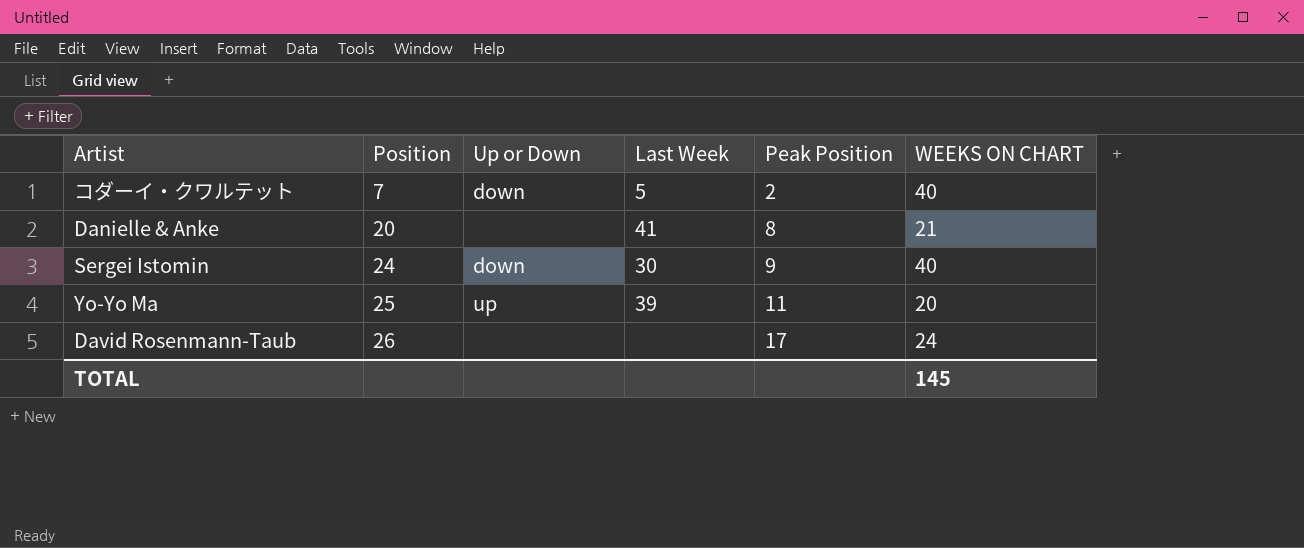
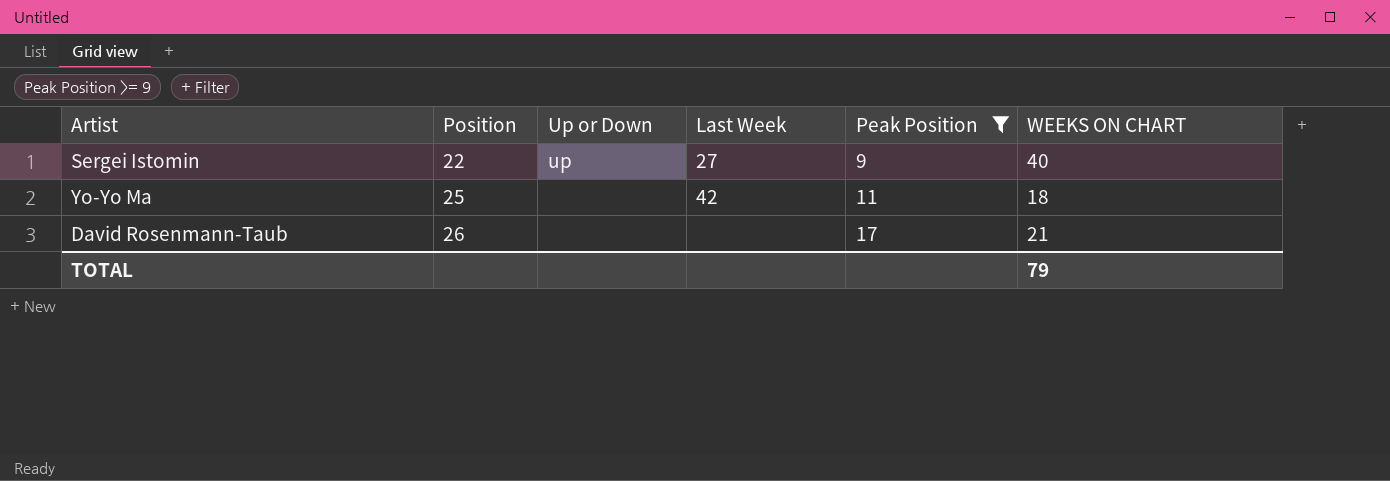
filter: none -> Peak Position >= 9
Sergei Istomin | Position: 24 -> 22
Sergei Istomin | Up or Down: down -> up
Sergei Istomin | Last Week: 30 -> 27
Yo-Yo Ma | Up or Down: up -> none
Yo-Yo Ma | Last Week: 39 -> 42
Yo-Yo Ma | WEEKS ON CHART: 20 -> 18
David Rosenmann-Taub | WEEKS ON CHART: 24 -> 21
TOTAL | WEEKS ON CHART: 145 -> 79

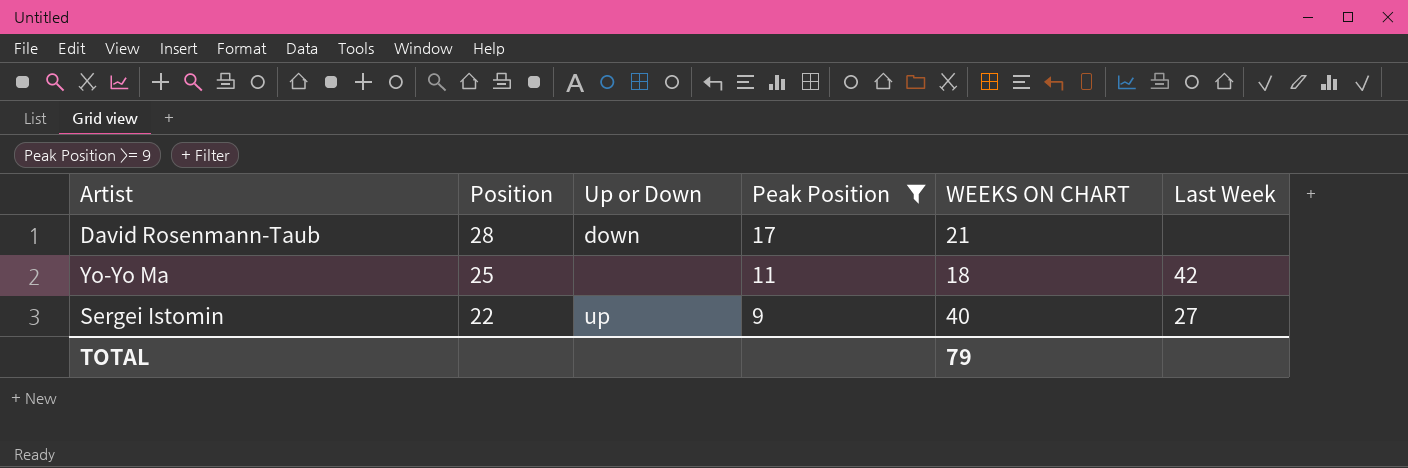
row order: Position ascending -> Position descending
column Last Week | position: 4 -> 6
David Rosenmann-Taub | Position: 26 -> 28
David Rosenmann-Taub | Up or Down: none -> down

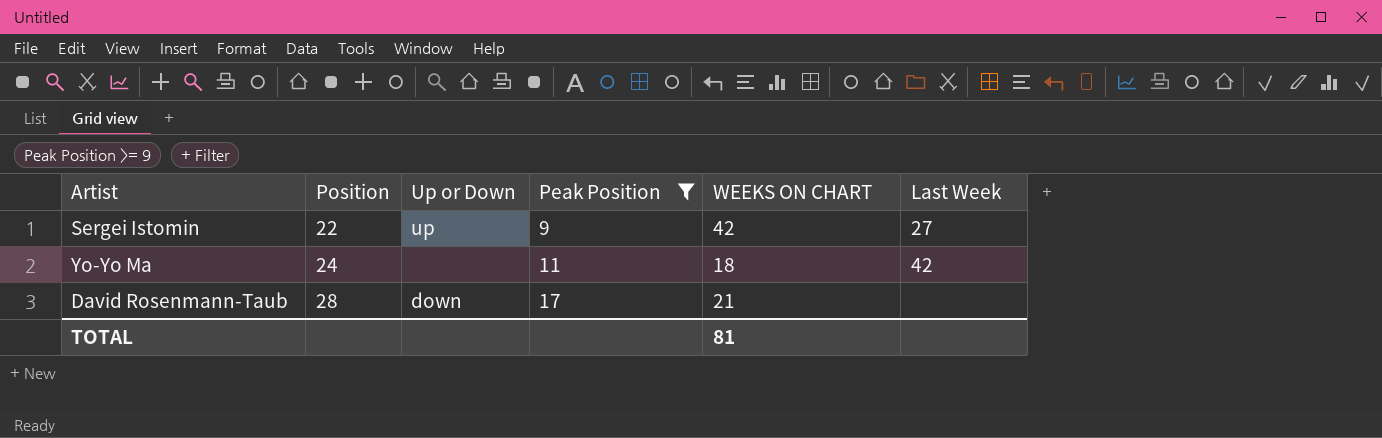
row order: Position descending -> Position ascending
Sergei Istomin | WEEKS ON CHART: 40 -> 42
Yo-Yo Ma | Position: 25 -> 24
TOTAL | WEEKS ON CHART: 79 -> 81

